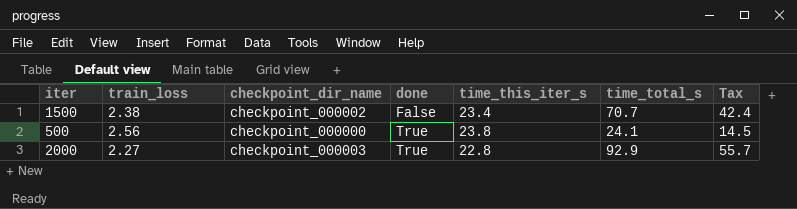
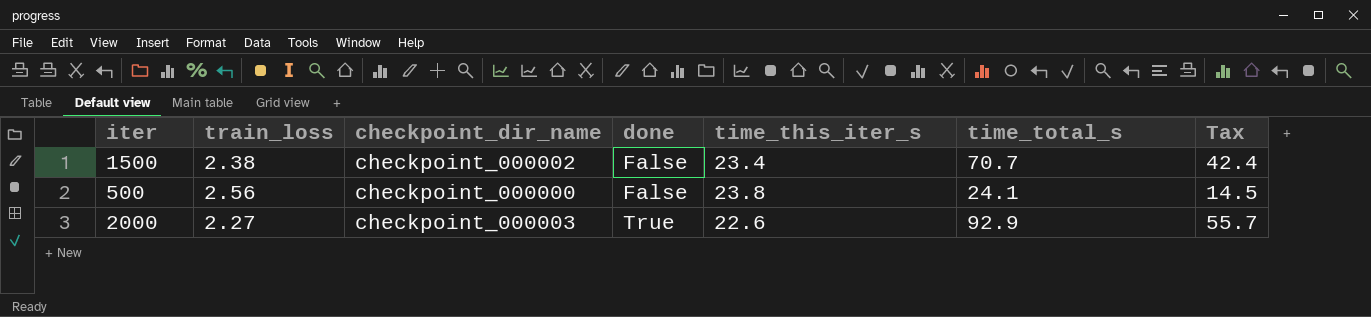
500 | done: True -> False
2000 | time_this_iter_s: 22.8 -> 22.6

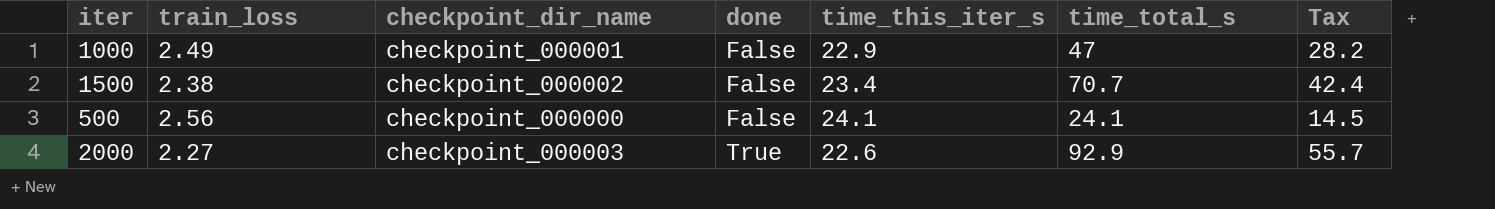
row 1000: none -> 2.49 | checkpoint_000001 | False | 22.9 | 47 | 28.2
500 | time_this_iter_s: 23.8 -> 24.1

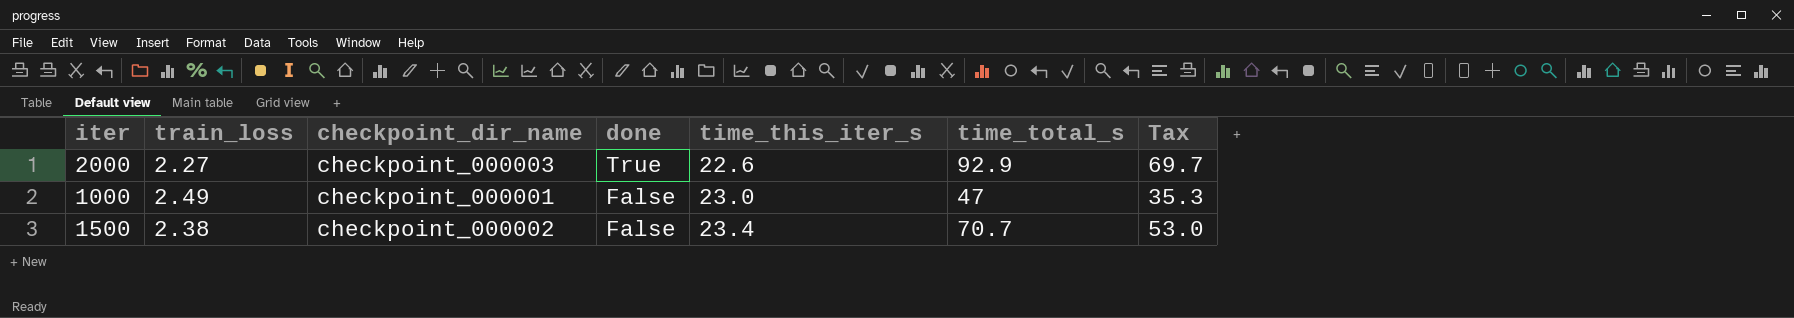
row order: done ascending -> done descending
column Tax | formula: [time_total_s] * 0.6 -> [time_total_s] * 0.75
row 500: 2.56 | checkpoint_000000 | False | 24.1 | 24.1 | 14.5 -> none
1000 | time_this_iter_s: 22.9 -> 23.0

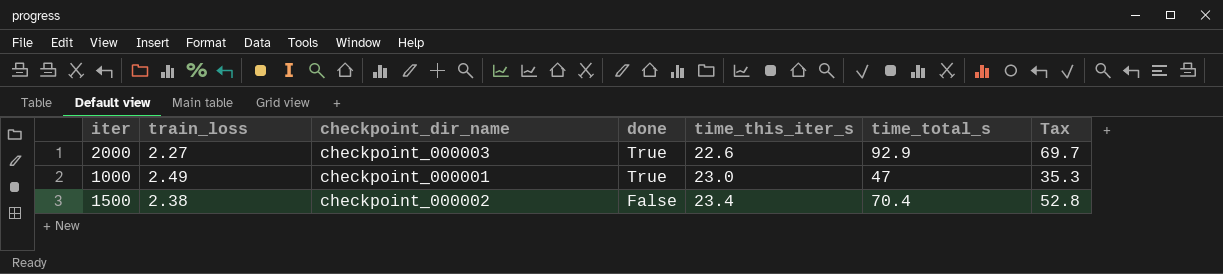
1000 | done: False -> True
1500 | time_total_s: 70.7 -> 70.4
1500 | Tax: 53.0 -> 52.8

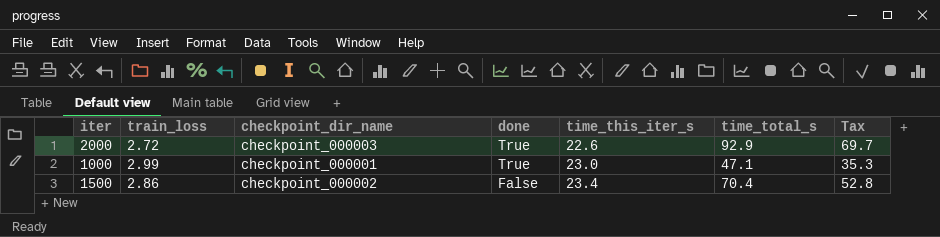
2000 | train_loss: 2.27 -> 2.72
1000 | train_loss: 2.49 -> 2.99
1000 | time_total_s: 47 -> 47.1
1500 | train_loss: 2.38 -> 2.86

